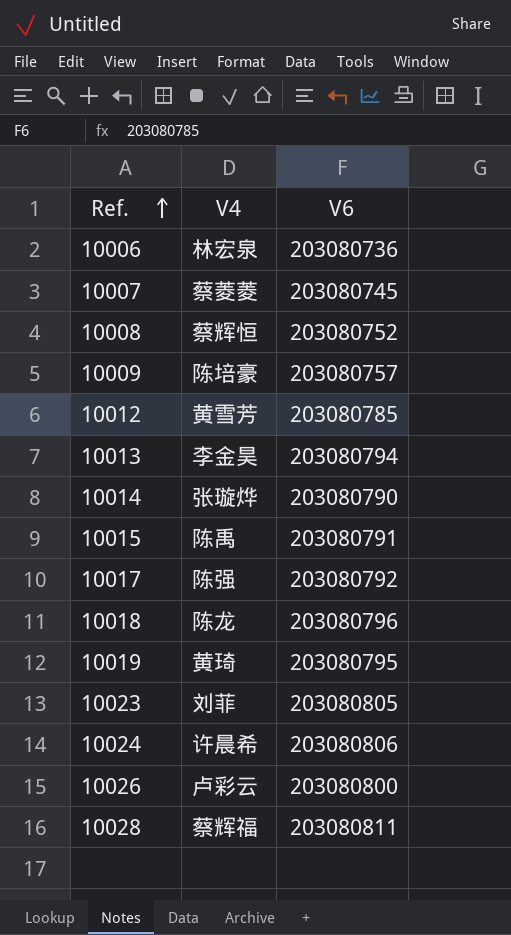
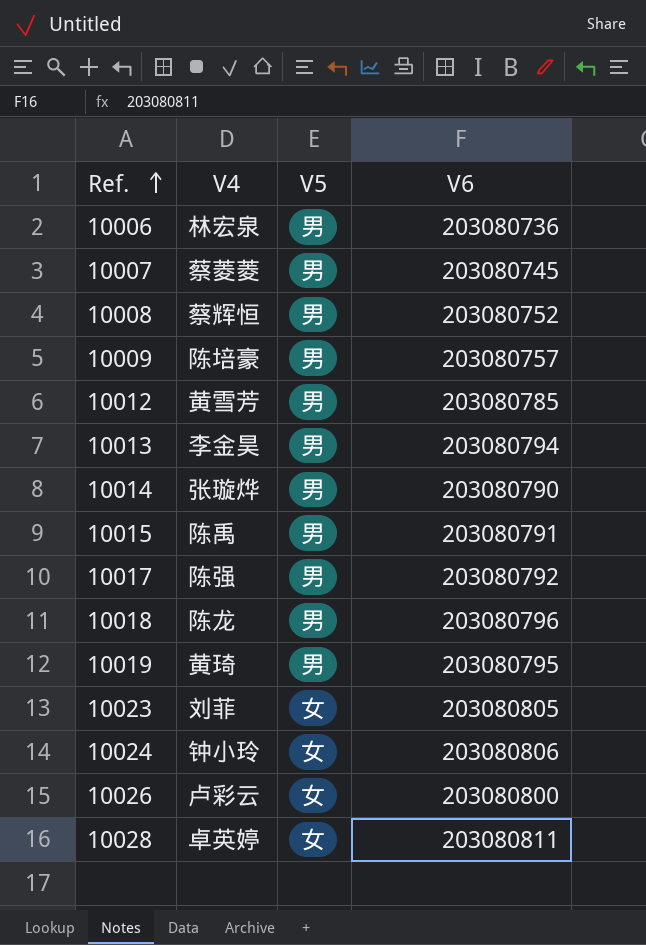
column V5 | position: none -> 3
10024 | V4: 许晨希 -> 钟小玲
10028 | V4: 蔡辉福 -> 卓英婷

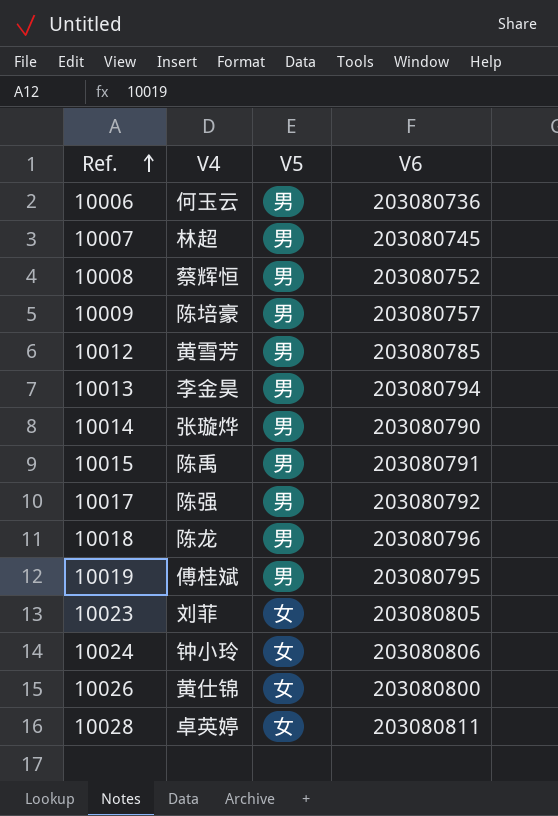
10006 | V4: 林宏泉 -> 何玉云
10007 | V4: 蔡菱菱 -> 林超
10019 | V4: 黄琦 -> 傅桂斌
10026 | V4: 卢彩云 -> 黄仕锦

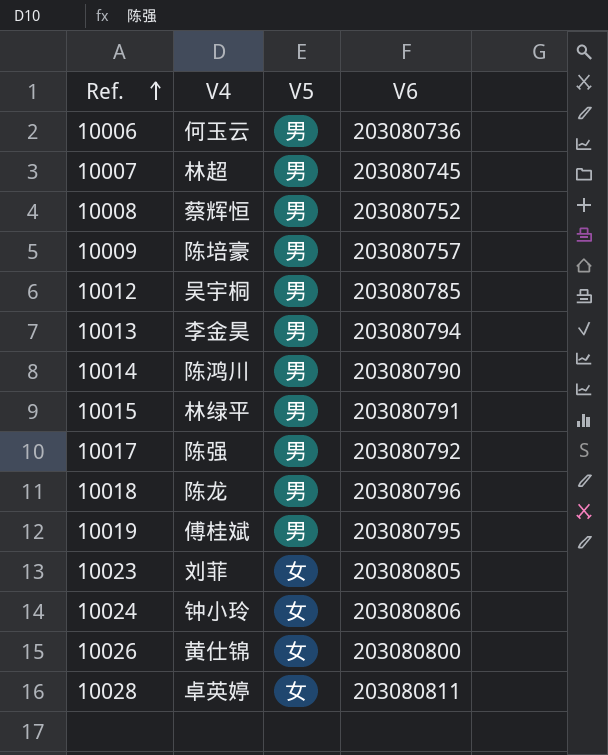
10012 | V4: 黄雪芳 -> 吴宇桐
10014 | V4: 张璇烨 -> 陈鸿川
10015 | V4: 陈禹 -> 林绿平

